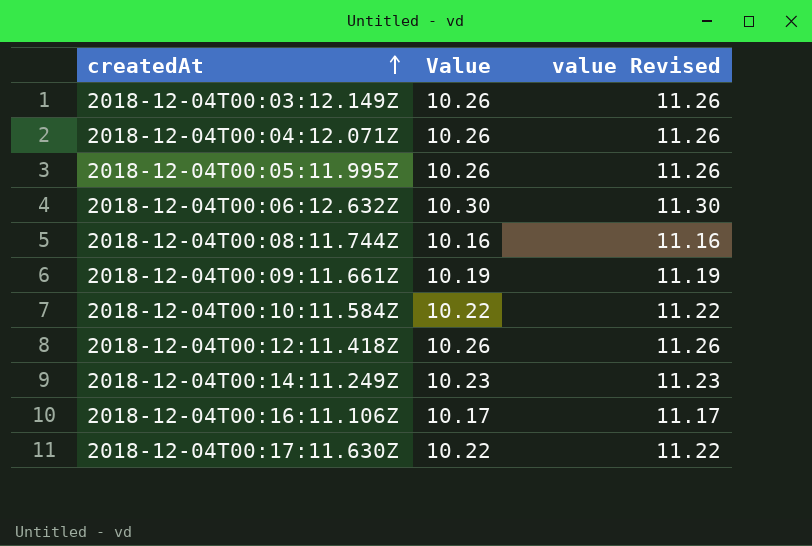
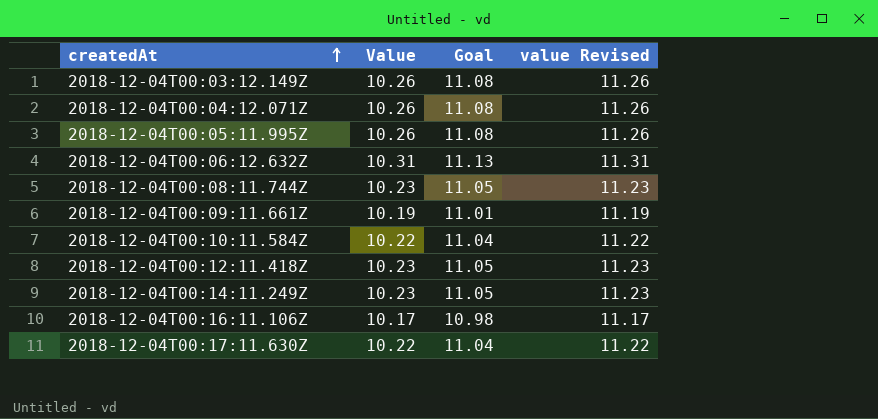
column Goal | formula: none -> [Value] * 1.08
2018-12-04T00:06:12.632Z | Value: 10.30 -> 10.31
2018-12-04T00:06:12.632Z | value Revised: 11.30 -> 11.31
2018-12-04T00:08:11.744Z | Value: 10.16 -> 10.23
2018-12-04T00:08:11.744Z | value Revised: 11.16 -> 11.23
2018-12-04T00:12:11.418Z | Value: 10.26 -> 10.23
2018-12-04T00:12:11.418Z | value Revised: 11.26 -> 11.23

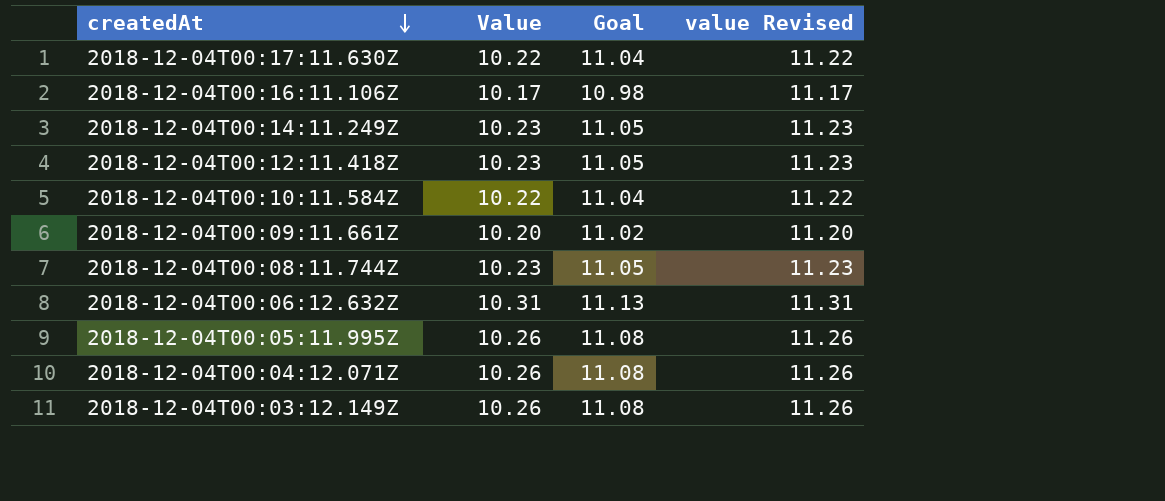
row order: createdAt ascending -> createdAt descending
2018-12-04T00:09:11.661Z | Value: 10.19 -> 10.20
2018-12-04T00:09:11.661Z | Goal: 11.01 -> 11.02
2018-12-04T00:09:11.661Z | value Revised: 11.19 -> 11.20

